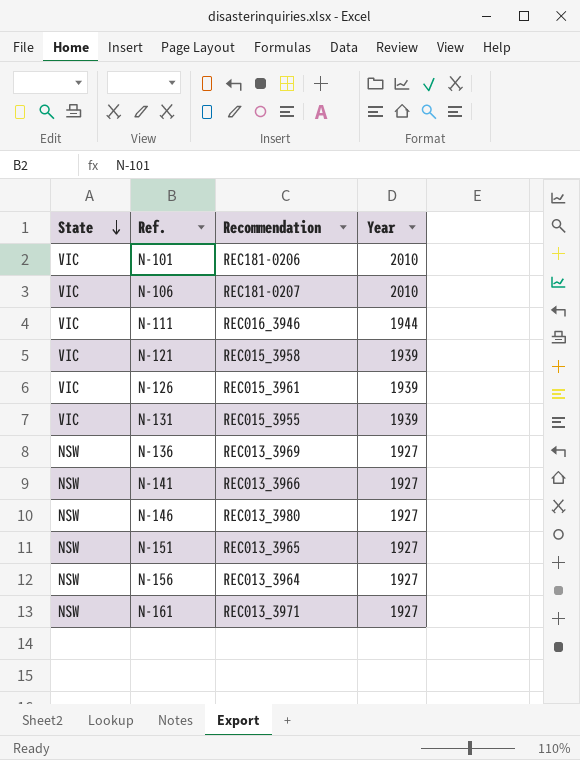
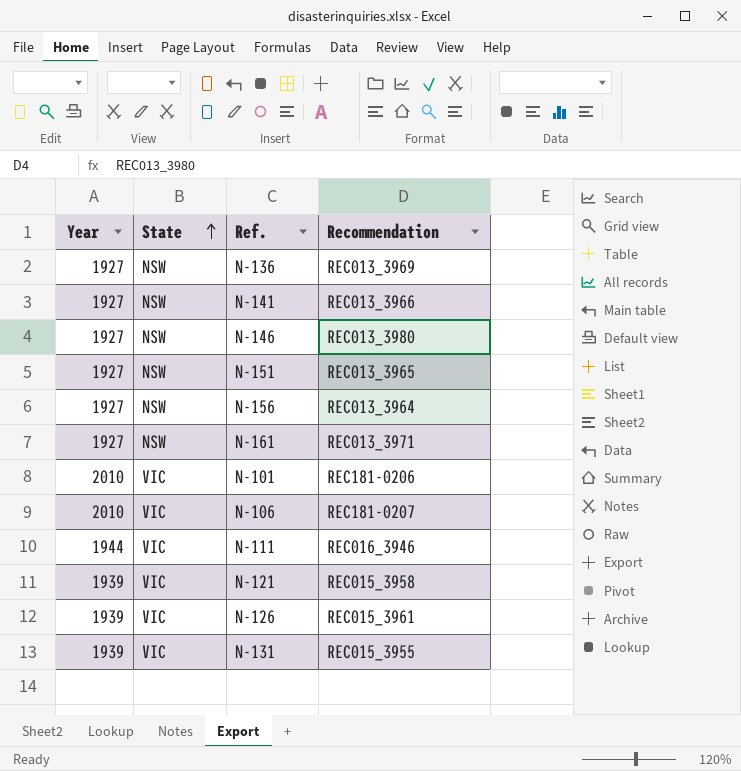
row order: State descending -> State ascending
column Year | position: 4 -> 1

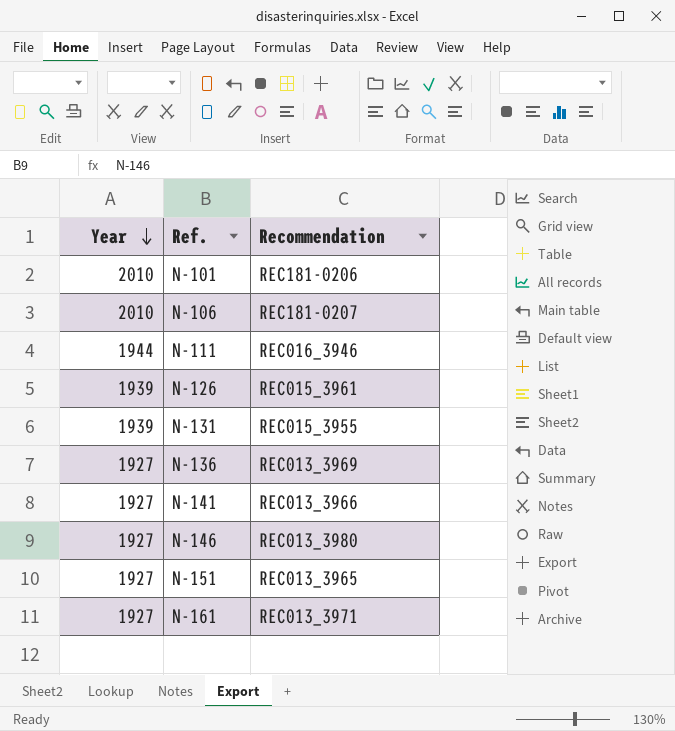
row order: State ascending -> Year descending
column State | position: 2 -> none
row N-156: 1927 | NSW | REC013_3964 -> none
row N-121: 1939 | VIC | REC015_3958 -> none

